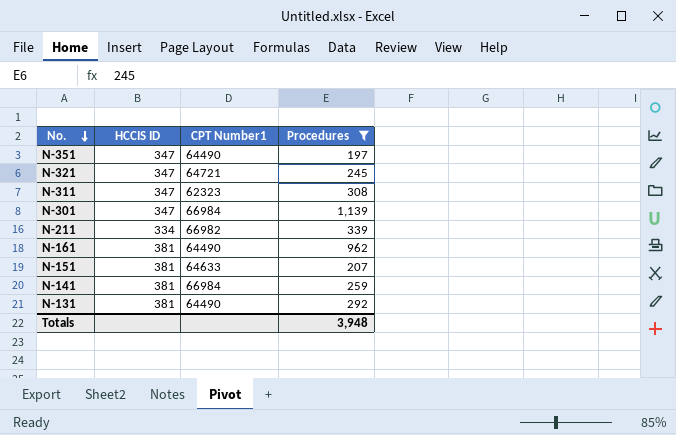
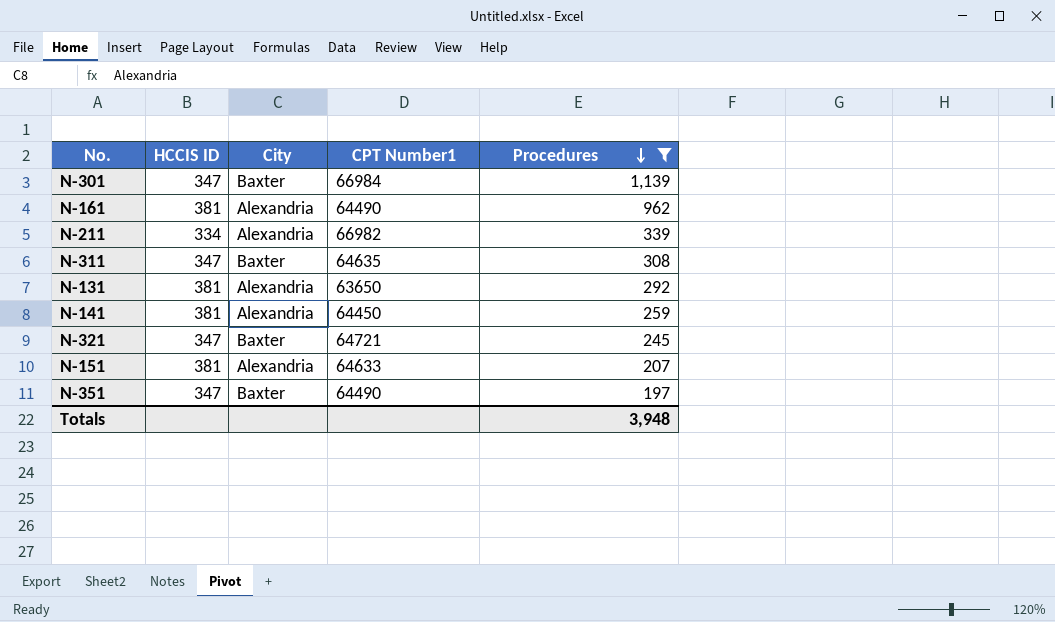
row order: No. descending -> Procedures descending
column City | position: none -> 3
N-311 | CPT Number1: 62323 -> 64635
N-131 | CPT Number1: 64490 -> 63650
N-141 | CPT Number1: 66984 -> 64450

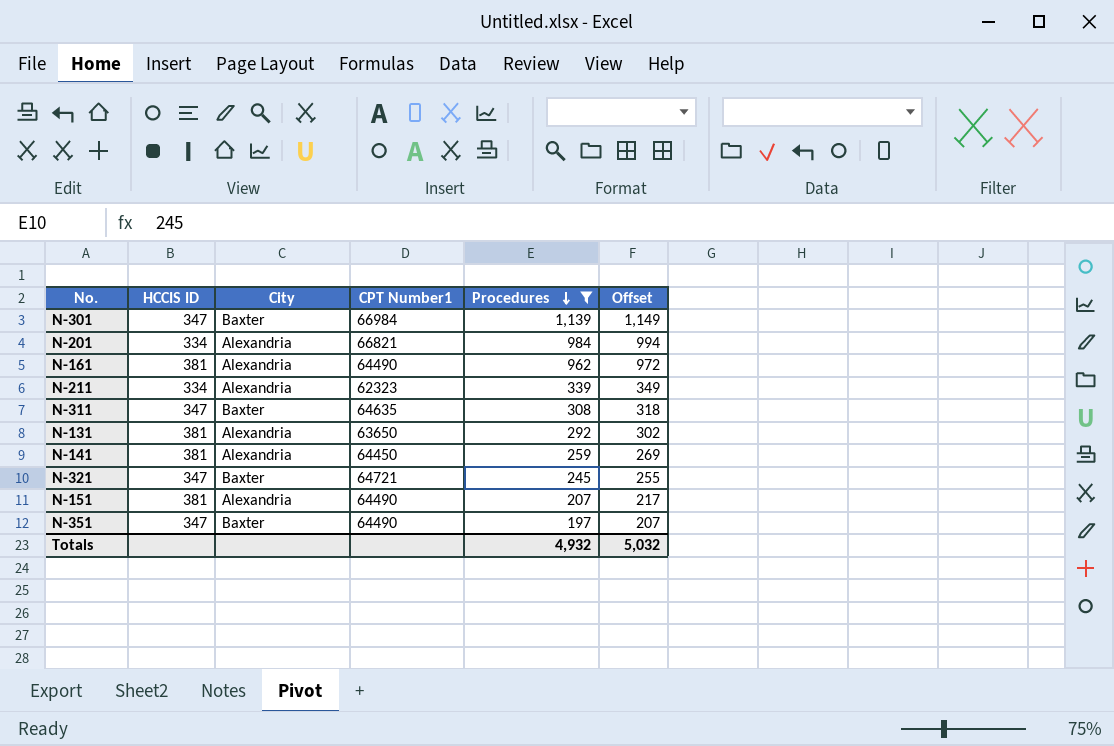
column Offset | formula: none -> [Procedures] + 10
row N-201: none -> 334 | Alexandria | 66821 | 984 | 994
N-211 | CPT Number1: 66982 -> 62323
N-151 | CPT Number1: 64633 -> 64490
Totals | Procedures: 3,948 -> 4,932

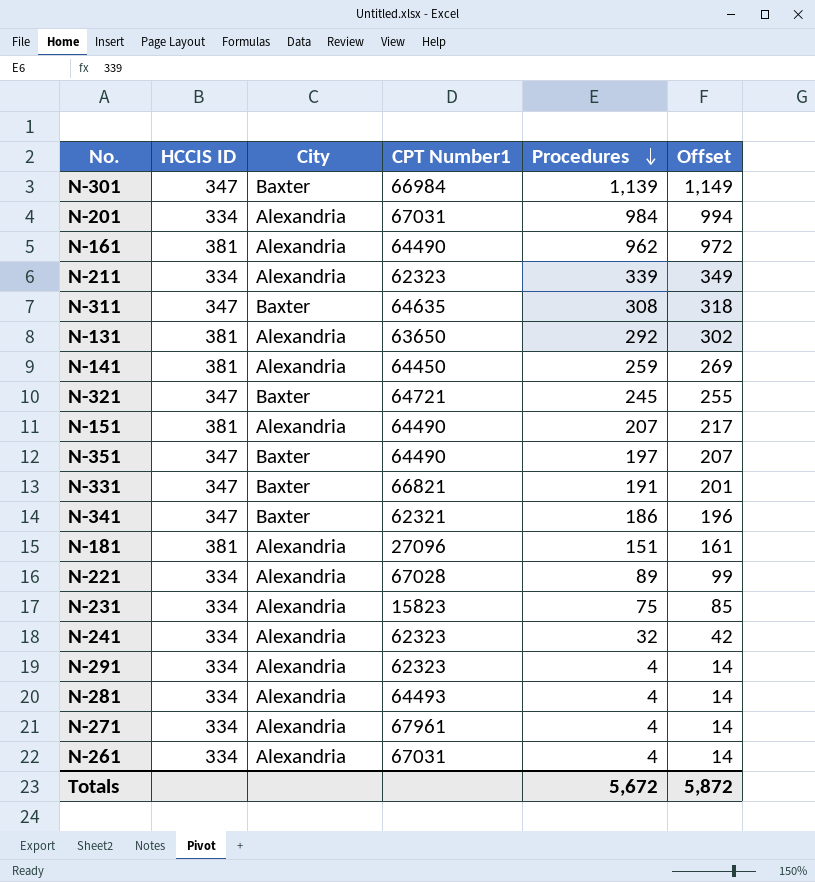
filter: Procedures >= 197 -> none
N-201 | CPT Number1: 66821 -> 67031
Totals | Procedures: 4,932 -> 5,672
Totals | Offset: 5,032 -> 5,872

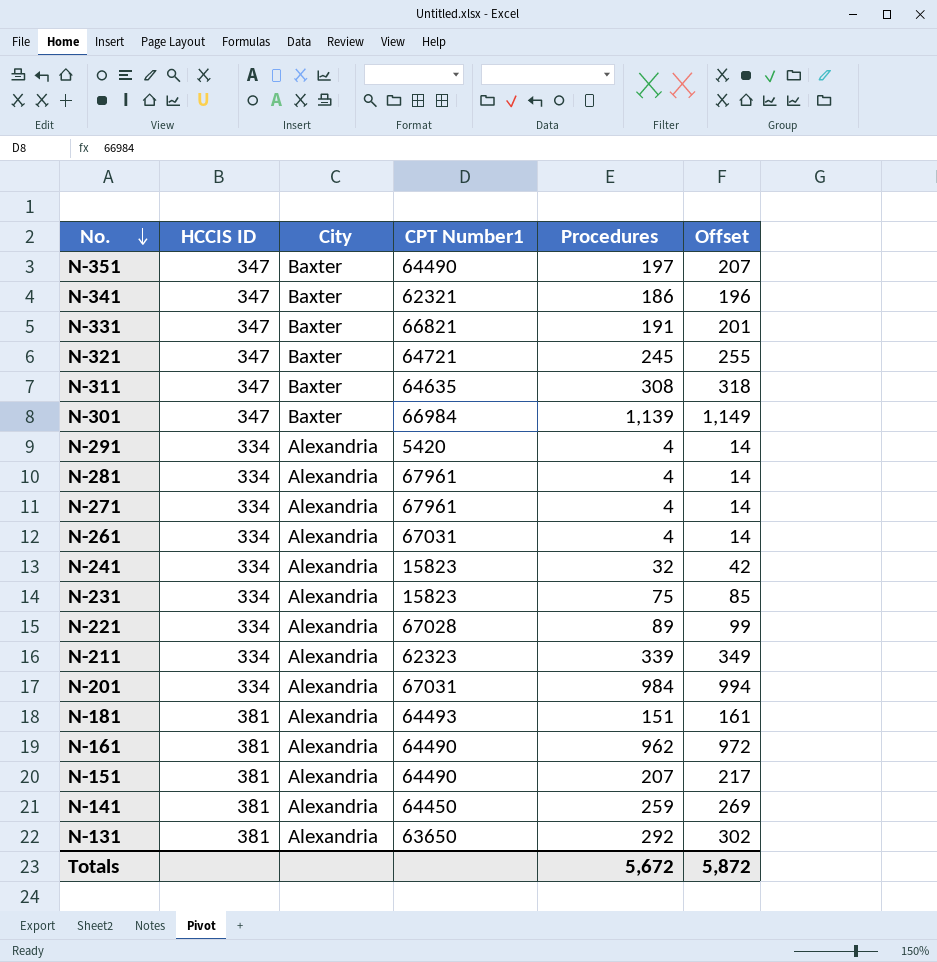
row order: Procedures descending -> No. descending
N-291 | CPT Number1: 62323 -> 5420
N-281 | CPT Number1: 64493 -> 67961
N-241 | CPT Number1: 62323 -> 15823
N-181 | CPT Number1: 27096 -> 64493

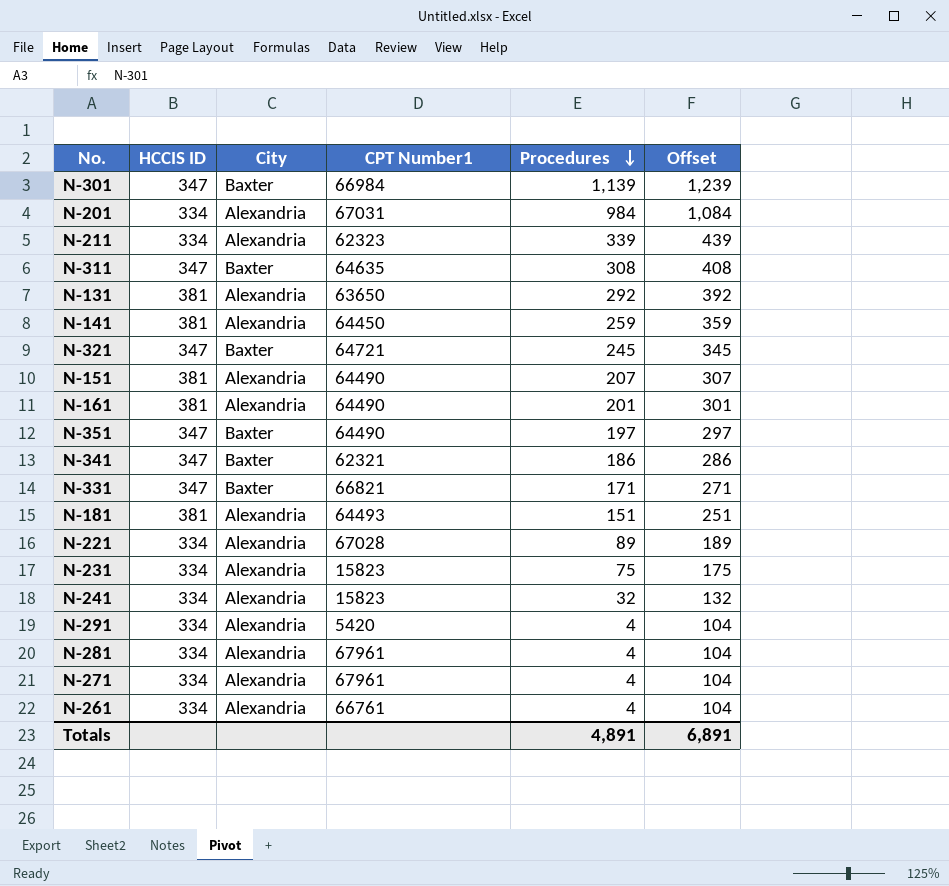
row order: No. descending -> Procedures descending
column Offset | formula: [Procedures] + 10 -> [Procedures] + 100
N-161 | Procedures: 962 -> 201
N-331 | Procedures: 191 -> 171
N-261 | CPT Number1: 67031 -> 66761
Totals | Procedures: 5,672 -> 4,891
Totals | Offset: 5,872 -> 6,891

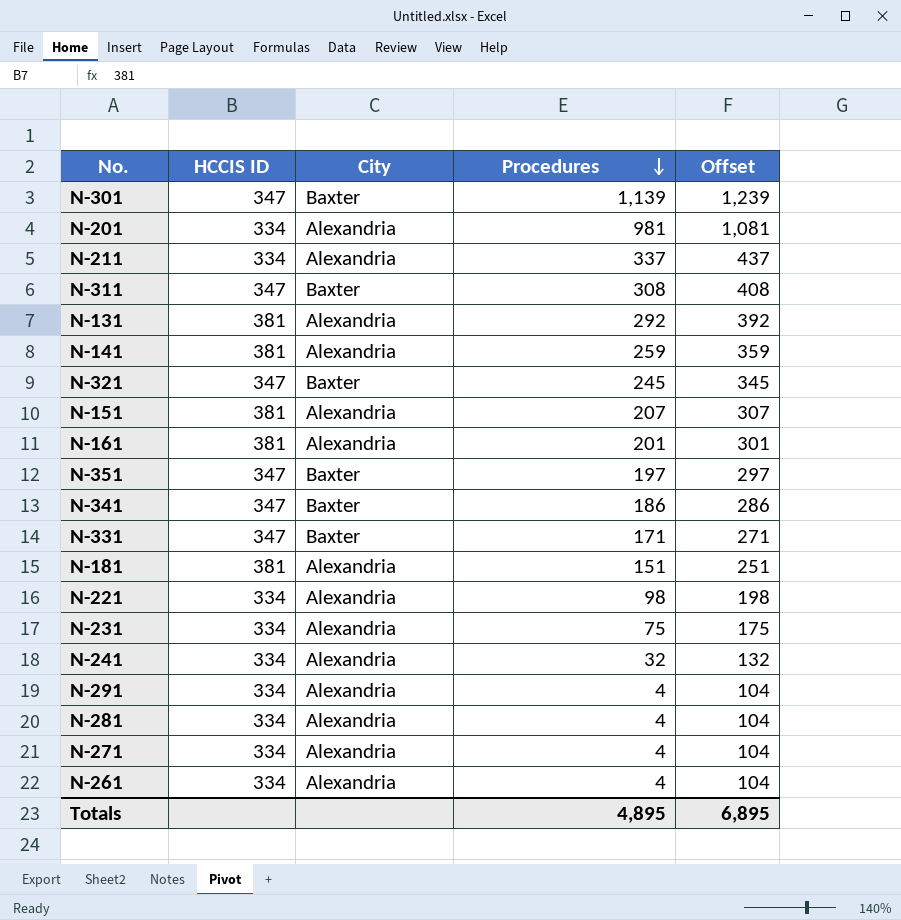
column CPT Number1 | position: 4 -> none
N-201 | Procedures: 984 -> 981
N-201 | Offset: 1,084 -> 1,081
N-211 | Procedures: 339 -> 337
N-211 | Offset: 439 -> 437
N-221 | Procedures: 89 -> 98
N-221 | Offset: 189 -> 198
Totals | Procedures: 4,891 -> 4,895
Totals | Offset: 6,891 -> 6,895

